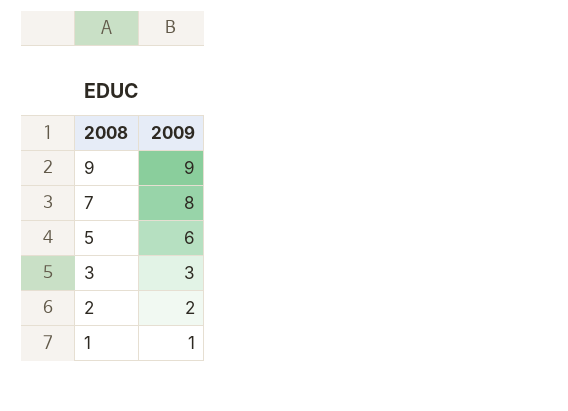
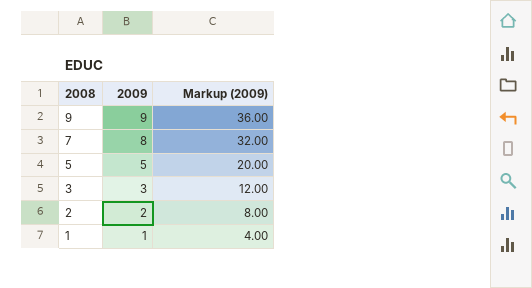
column Markup (2009) | formula: none -> [2009] * 4
5 | 2009: 6 -> 5

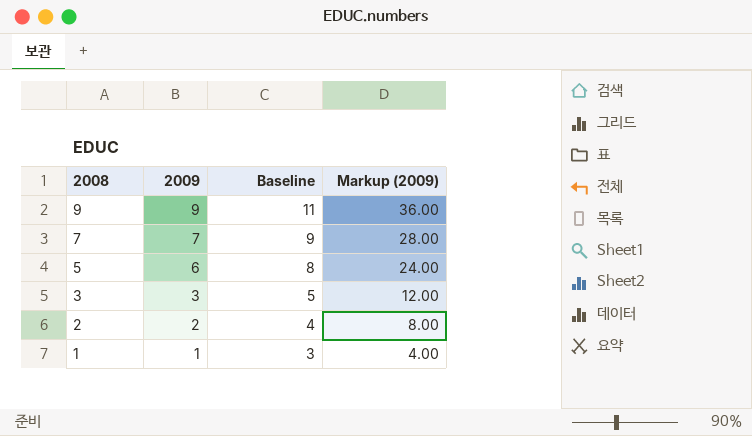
column Baseline | formula: none -> [2009] + 2
7 | 2009: 8 -> 7
7 | Markup (2009): 32.00 -> 28.00
5 | 2009: 5 -> 6
5 | Markup (2009): 20.00 -> 24.00

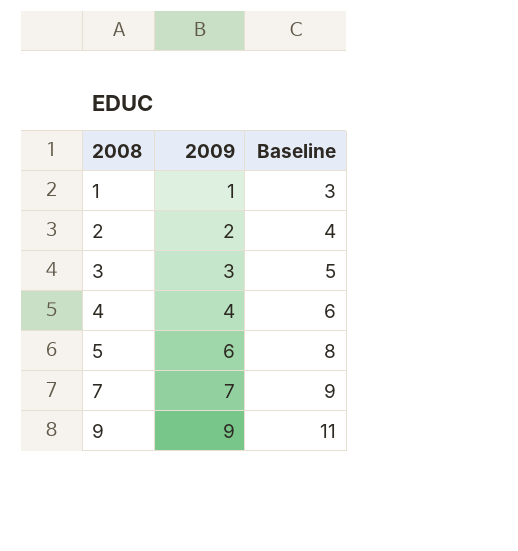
row order: 2008 descending -> 2008 ascending
column Markup (2009) | formula: [2009] * 4 -> none
row 4: none -> 4 | 6

